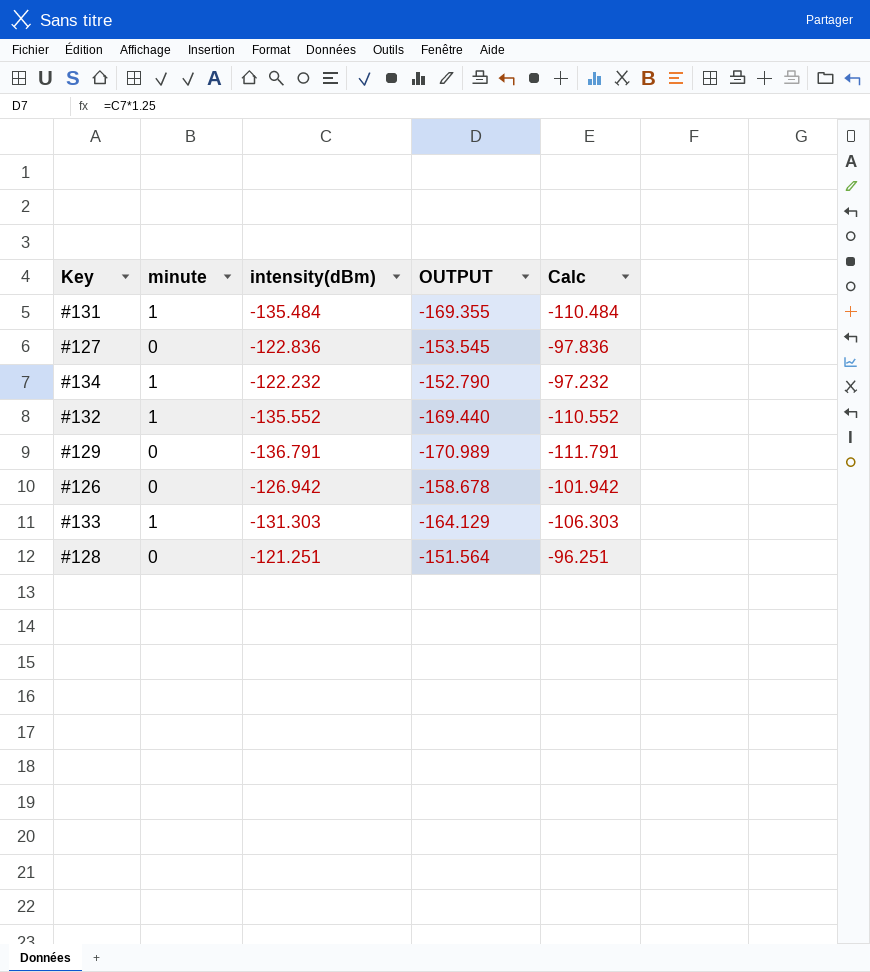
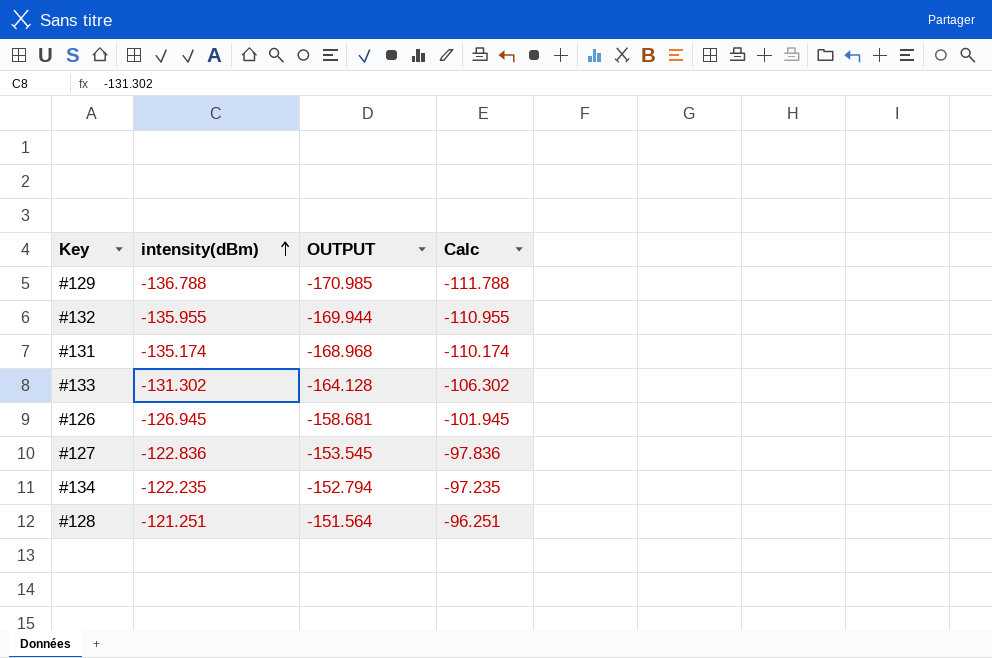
row order: none -> intensity(dBm) ascending
column minute | position: 2 -> none
#129 | intensity(dBm): -136.791 -> -136.788
#129 | OUTPUT: -170.989 -> -170.985
#129 | Calc: -111.791 -> -111.788
#132 | intensity(dBm): -135.552 -> -135.955
#132 | OUTPUT: -169.440 -> -169.944
#132 | Calc: -110.552 -> -110.955
#131 | intensity(dBm): -135.484 -> -135.174
#131 | OUTPUT: -169.355 -> -168.968
#131 | Calc: -110.484 -> -110.174
#133 | intensity(dBm): -131.303 -> -131.302
#133 | OUTPUT: -164.129 -> -164.128
#133 | Calc: -106.303 -> -106.302
#126 | intensity(dBm): -126.942 -> -126.945
#126 | OUTPUT: -158.678 -> -158.681
#126 | Calc: -101.942 -> -101.945
#134 | intensity(dBm): -122.232 -> -122.235
#134 | OUTPUT: -152.790 -> -152.794
#134 | Calc: -97.232 -> -97.235

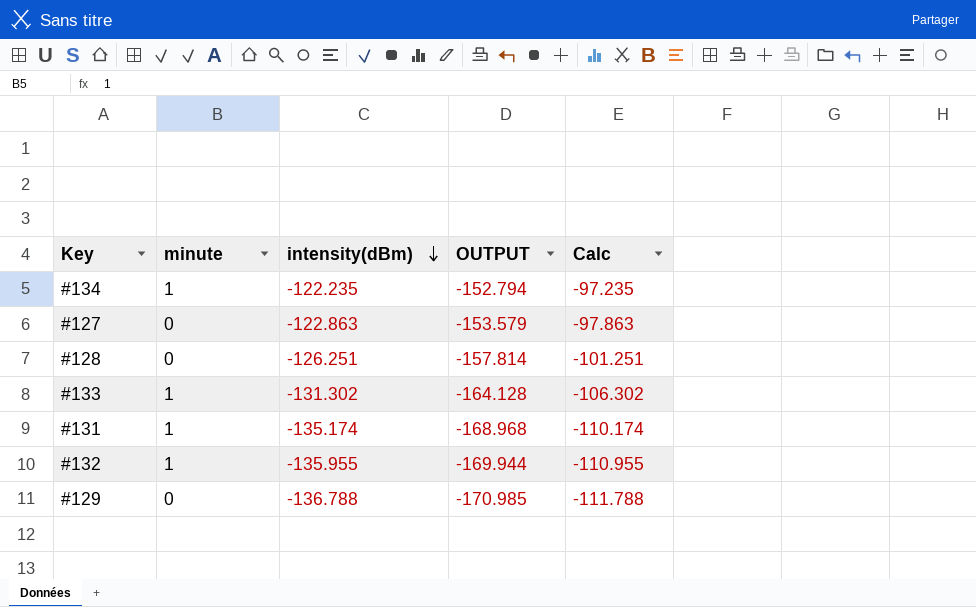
row order: intensity(dBm) ascending -> intensity(dBm) descending
column minute | position: none -> 2
row #126: -126.945 | -158.681 | -101.945 -> none
#127 | intensity(dBm): -122.836 -> -122.863
#127 | OUTPUT: -153.545 -> -153.579
#127 | Calc: -97.836 -> -97.863
#128 | intensity(dBm): -121.251 -> -126.251
#128 | OUTPUT: -151.564 -> -157.814
#128 | Calc: -96.251 -> -101.251

